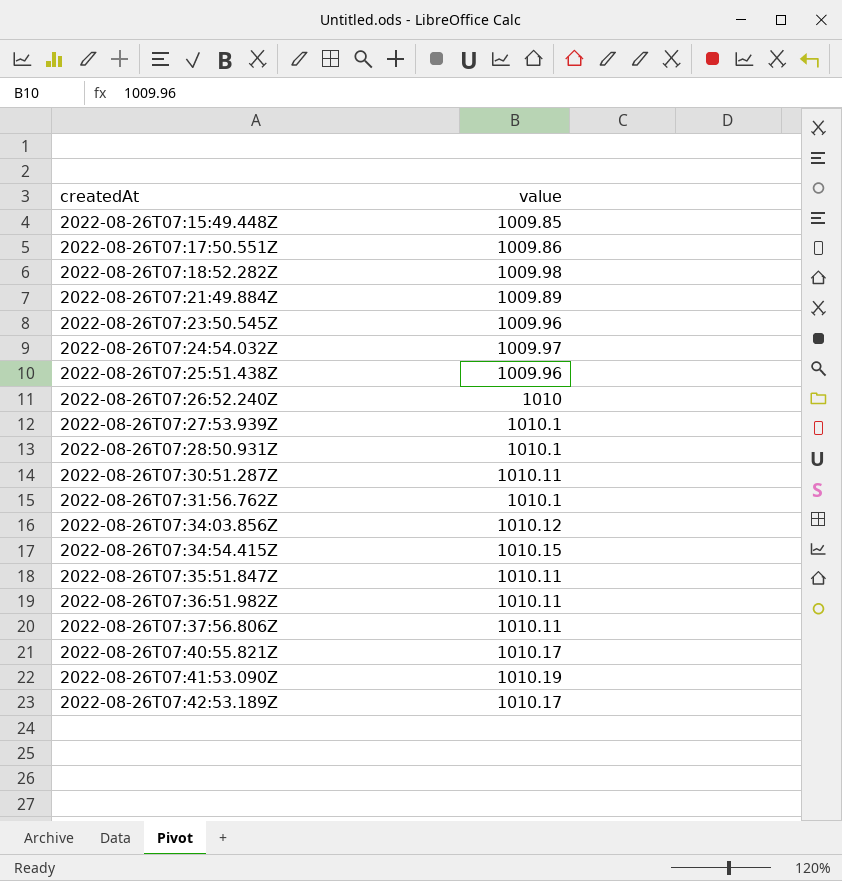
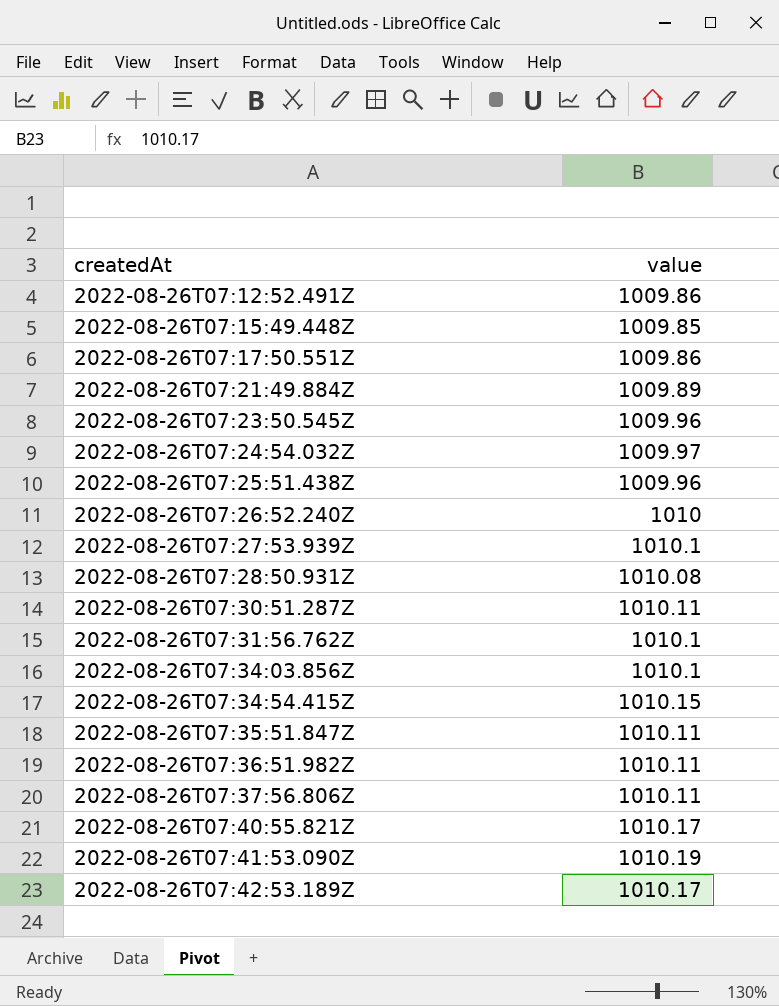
row 2022-08-26T07:18:52.282Z: 1009.98 -> none
row 2022-08-26T07:12:52.491Z: none -> 1009.86
2022-08-26T07:28:50.931Z | value: 1010.1 -> 1010.08
2022-08-26T07:34:03.856Z | value: 1010.12 -> 1010.1

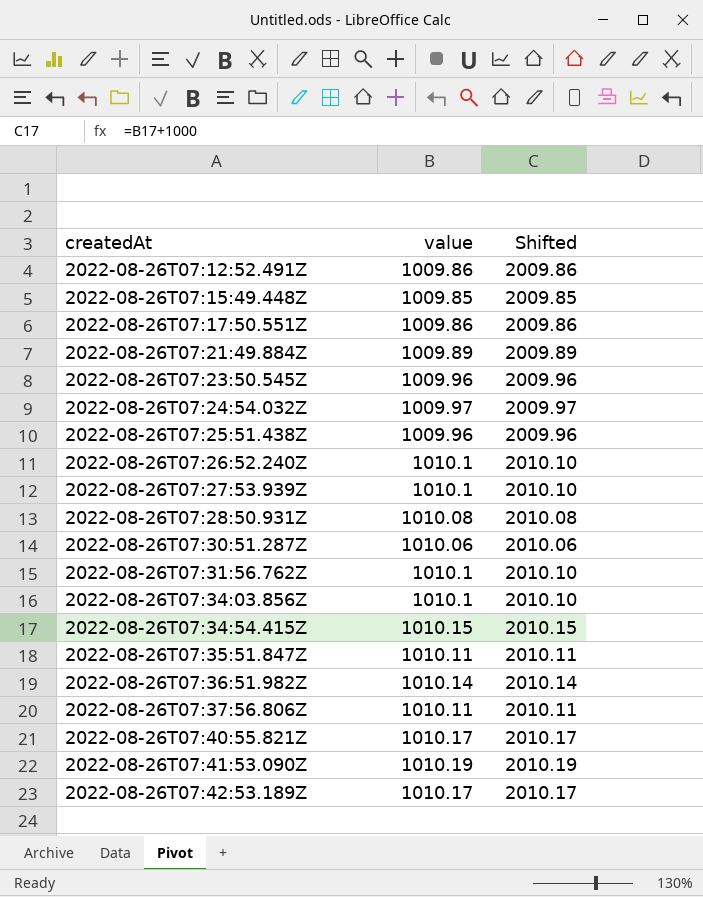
column Shifted | formula: none -> [value] + 1000
2022-08-26T07:26:52.240Z | value: 1010 -> 1010.1
2022-08-26T07:30:51.287Z | value: 1010.11 -> 1010.06
2022-08-26T07:36:51.982Z | value: 1010.11 -> 1010.14

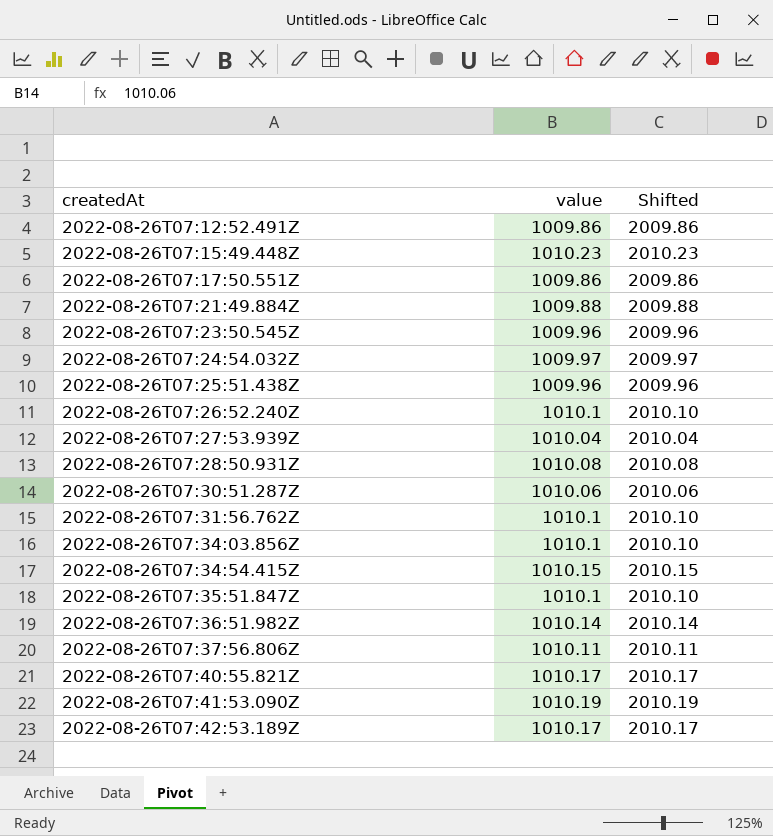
2022-08-26T07:15:49.448Z | value: 1009.85 -> 1010.23
2022-08-26T07:15:49.448Z | Shifted: 2009.85 -> 2010.23
2022-08-26T07:21:49.884Z | value: 1009.89 -> 1009.88
2022-08-26T07:21:49.884Z | Shifted: 2009.89 -> 2009.88
2022-08-26T07:27:53.939Z | value: 1010.1 -> 1010.04
2022-08-26T07:27:53.939Z | Shifted: 2010.10 -> 2010.04
2022-08-26T07:35:51.847Z | value: 1010.11 -> 1010.1
2022-08-26T07:35:51.847Z | Shifted: 2010.11 -> 2010.10

